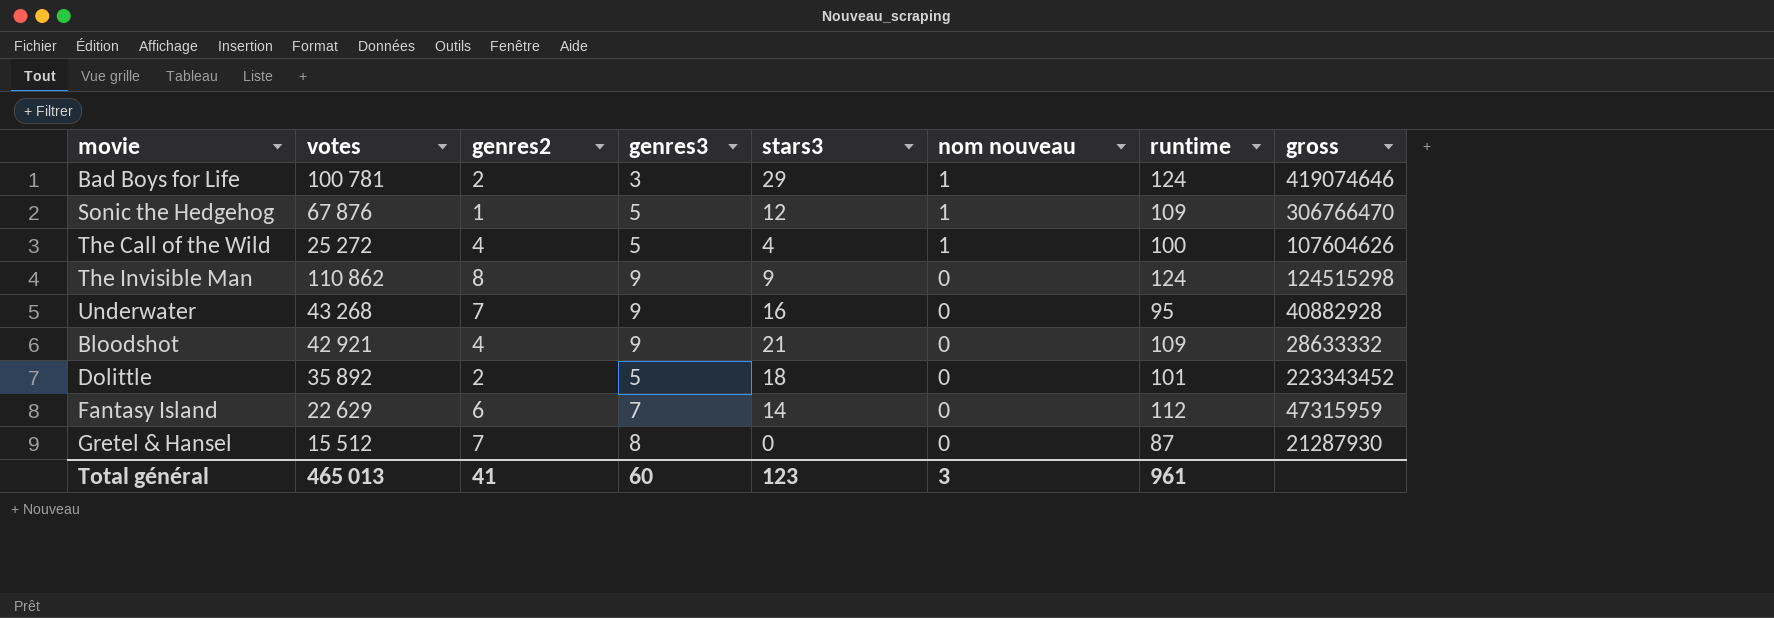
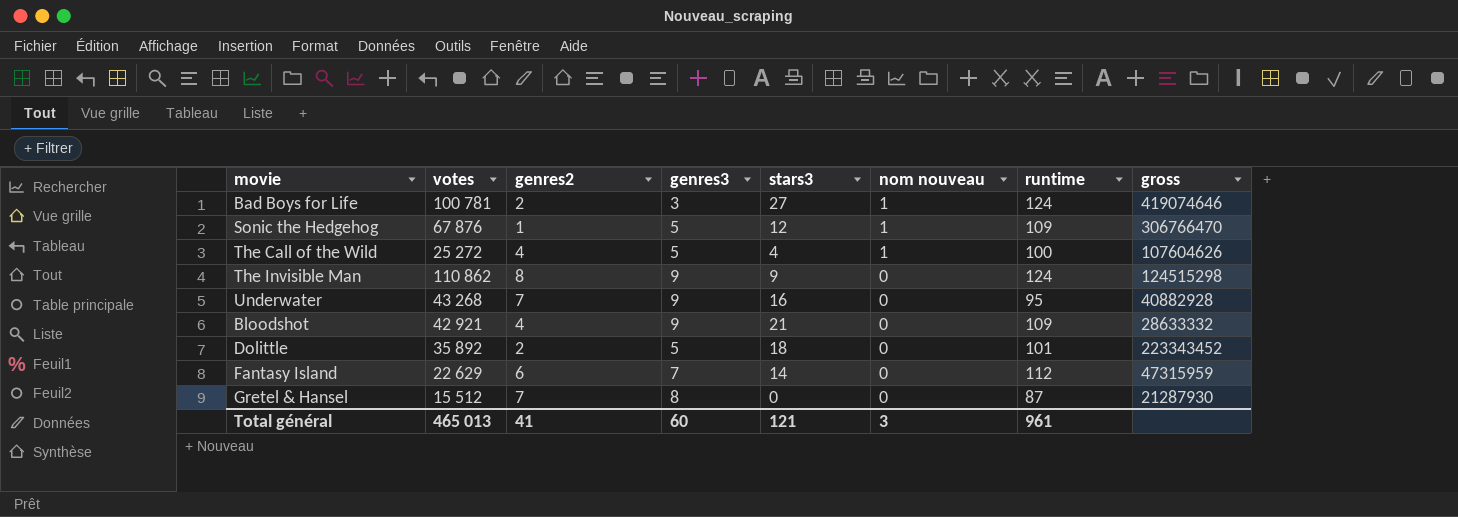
Bad Boys for Life | stars3: 29 -> 27
Total général | stars3: 123 -> 121

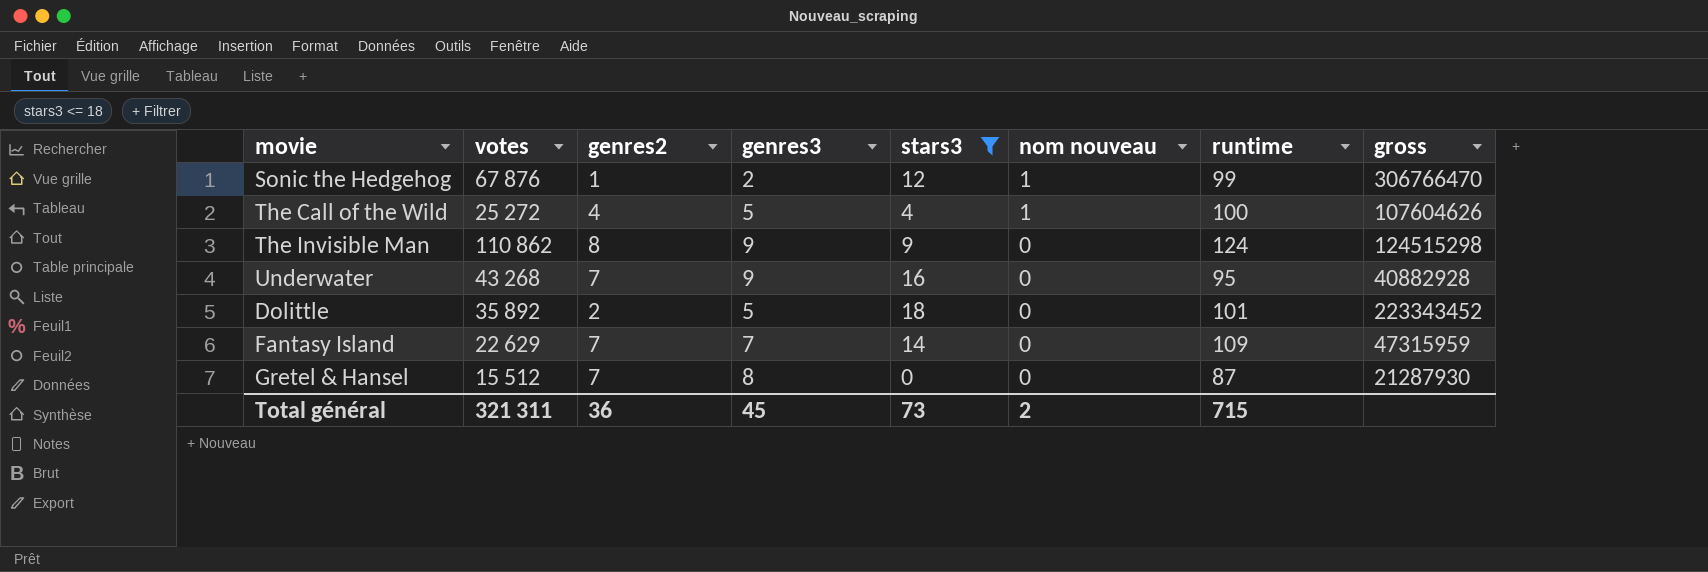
filter: none -> stars3 <= 18
Sonic the Hedgehog | genres3: 5 -> 2
Sonic the Hedgehog | runtime: 109 -> 99
Fantasy Island | genres2: 6 -> 7
Fantasy Island | runtime: 112 -> 109
Total général | votes: 465 013 -> 321 311
Total général | genres2: 41 -> 36
Total général | genres3: 60 -> 45
Total général | stars3: 121 -> 73
Total général | nom nouveau: 3 -> 2
Total général | runtime: 961 -> 715

